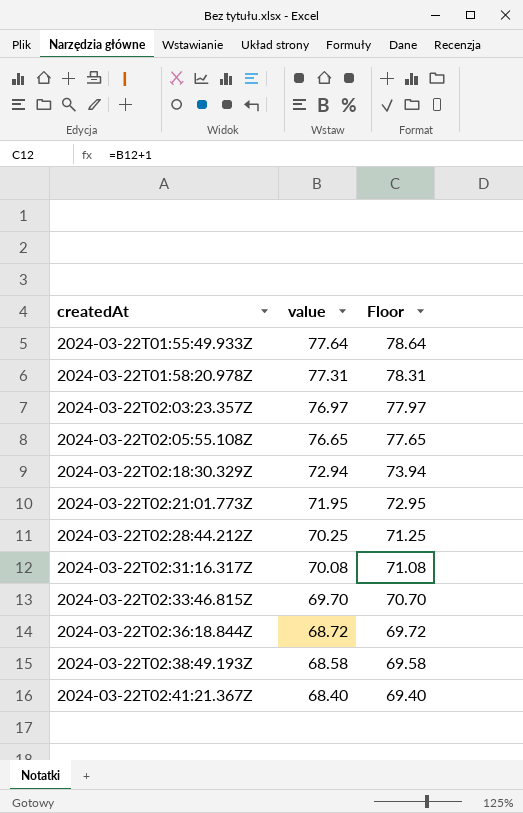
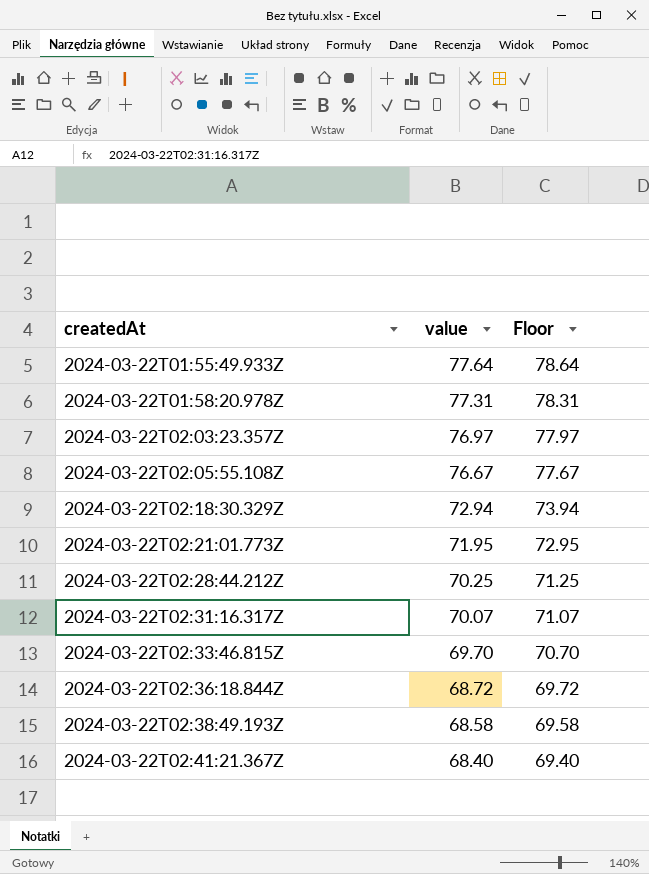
2024-03-22T02:05:55.108Z | value: 76.65 -> 76.67
2024-03-22T02:05:55.108Z | Floor: 77.65 -> 77.67
2024-03-22T02:31:16.317Z | value: 70.08 -> 70.07
2024-03-22T02:31:16.317Z | Floor: 71.08 -> 71.07

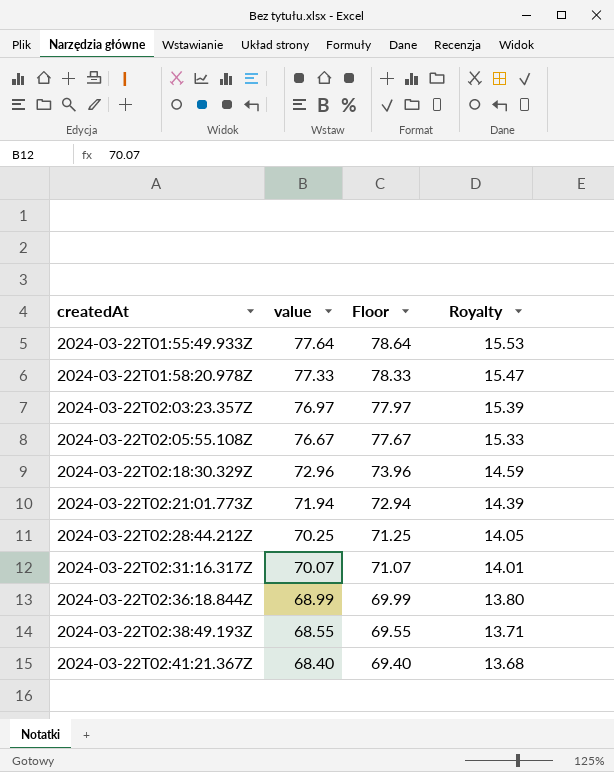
column Royalty | formula: none -> [value] * 0.2
row 2024-03-22T02:33:46.815Z: 69.70 | 70.70 -> none
2024-03-22T01:58:20.978Z | value: 77.31 -> 77.33
2024-03-22T01:58:20.978Z | Floor: 78.31 -> 78.33
2024-03-22T02:18:30.329Z | value: 72.94 -> 72.96
2024-03-22T02:18:30.329Z | Floor: 73.94 -> 73.96
2024-03-22T02:21:01.773Z | value: 71.95 -> 71.94
2024-03-22T02:21:01.773Z | Floor: 72.95 -> 72.94
2024-03-22T02:36:18.844Z | value: 68.72 -> 68.99
2024-03-22T02:36:18.844Z | Floor: 69.72 -> 69.99
2024-03-22T02:38:49.193Z | value: 68.58 -> 68.55
2024-03-22T02:38:49.193Z | Floor: 69.58 -> 69.55

